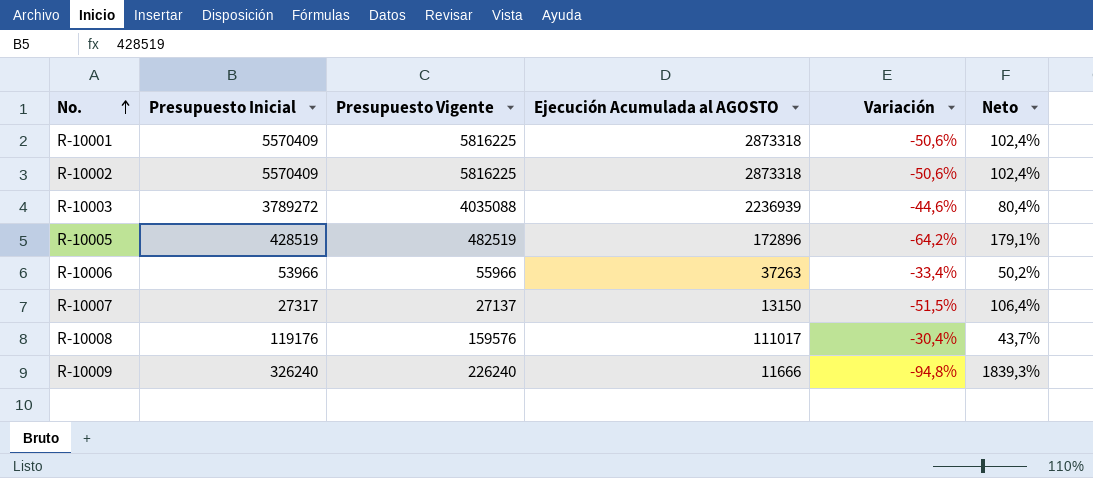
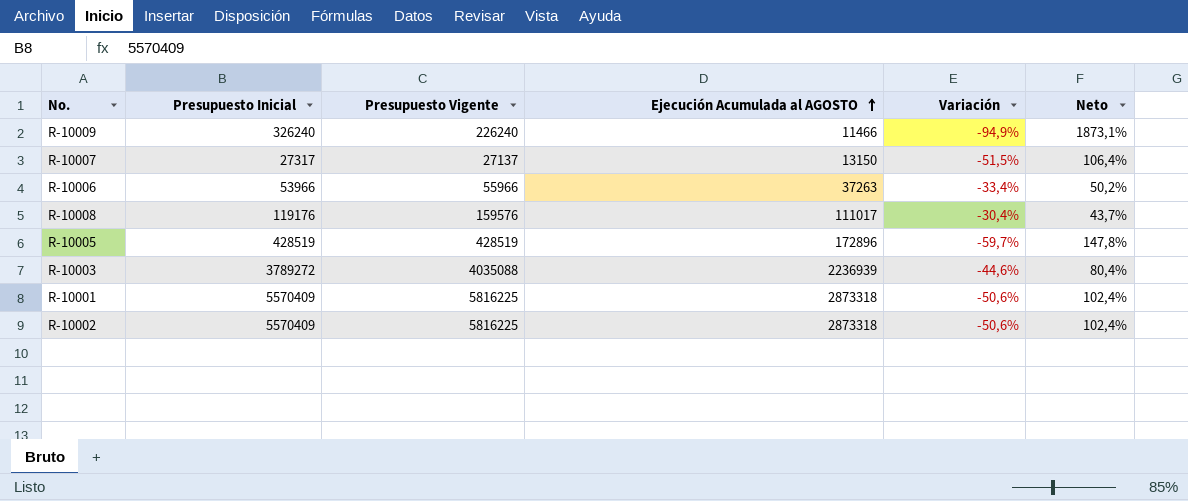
row order: No. ascending -> Ejecución Acumulada al AGOSTO ascending
R-10009 | Ejecución Acumulada al AGOSTO: 11666 -> 11466
R-10009 | Variación: -94,8% -> -94,9%
R-10009 | Neto: 1839,3% -> 1873,1%
R-10005 | Presupuesto Vigente: 482519 -> 428519
R-10005 | Variación: -64,2% -> -59,7%
R-10005 | Neto: 179,1% -> 147,8%

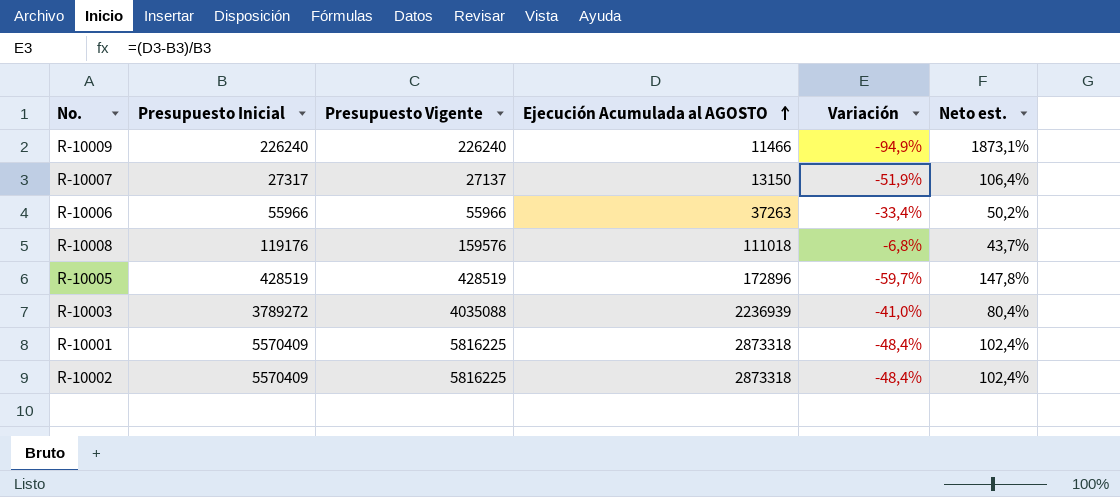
column Variación | formula: ([Ejecución Acumulada al AGOSTO] - [Presupuesto Vigente]) / [Presupuesto Vigente] -> ([Ejecución Acumulada al AGOSTO] - [Presupuesto Inicial]) / [Presupuesto Inicial]
column name: Neto -> Neto est.
R-10009 | Presupuesto Inicial: 326240 -> 226240
R-10006 | Presupuesto Inicial: 53966 -> 55966
R-10008 | Ejecución Acumulada al AGOSTO: 111017 -> 111018

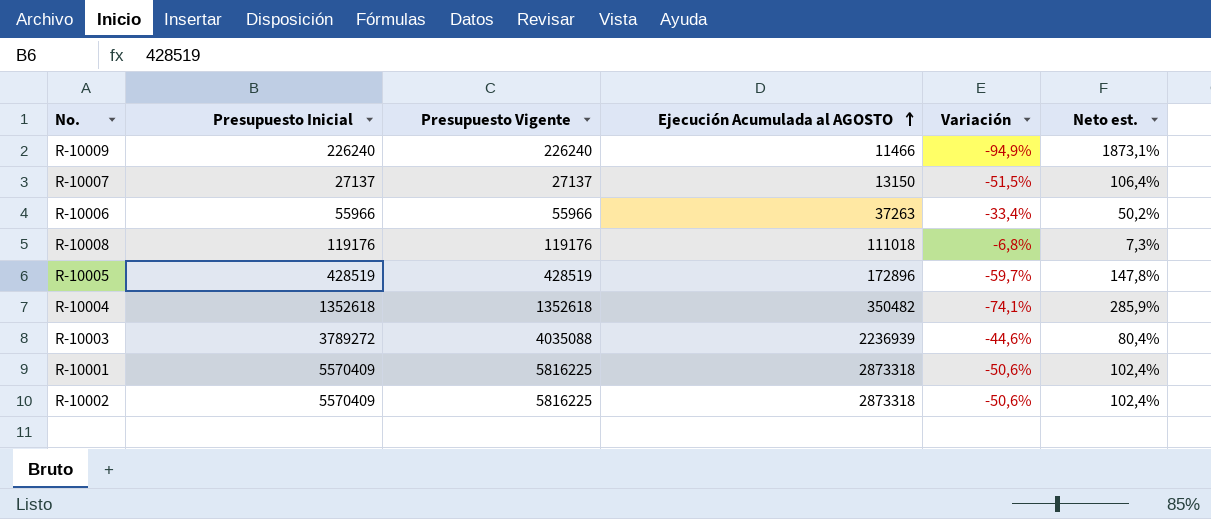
column Variación | formula: ([Ejecución Acumulada al AGOSTO] - [Presupuesto Inicial]) / [Presupuesto Inicial] -> ([Ejecución Acumulada al AGOSTO] - [Presupuesto Vigente]) / [Presupuesto Vigente]
R-10007 | Presupuesto Inicial: 27317 -> 27137
R-10008 | Presupuesto Vigente: 159576 -> 119176
R-10008 | Neto est.: 43,7% -> 7,3%
row R-10004: none -> 1352618 | 1352618 | 350482 | -74,1% | 285,9%

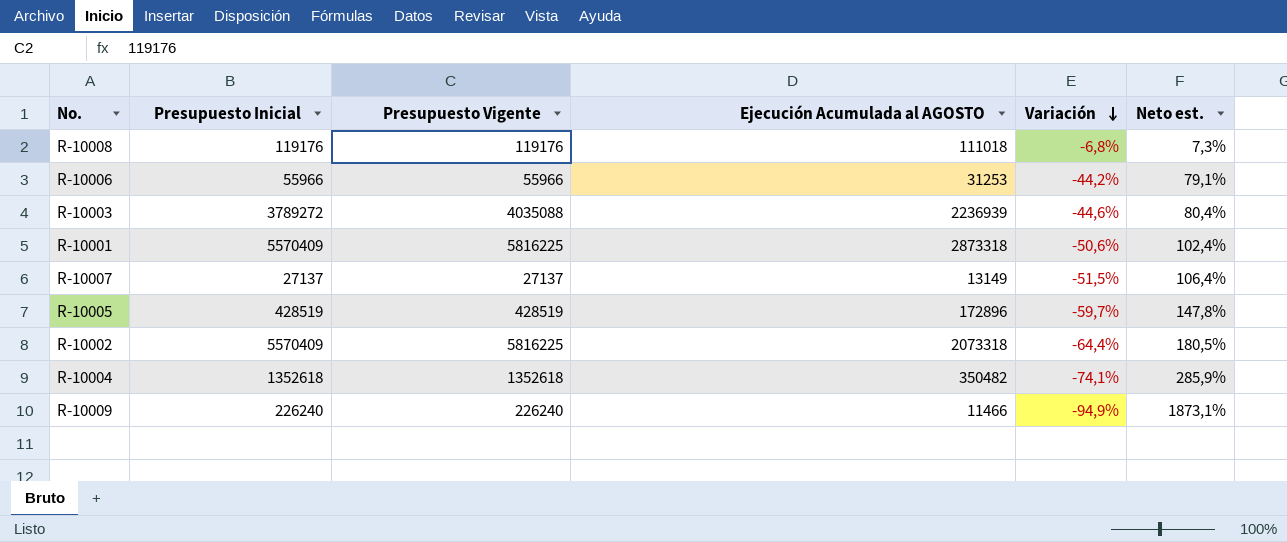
row order: Ejecución Acumulada al AGOSTO ascending -> Variación descending
R-10006 | Ejecución Acumulada al AGOSTO: 37263 -> 31253
R-10006 | Variación: -33,4% -> -44,2%
R-10006 | Neto est.: 50,2% -> 79,1%
R-10007 | Ejecución Acumulada al AGOSTO: 13150 -> 13149
R-10002 | Ejecución Acumulada al AGOSTO: 2873318 -> 2073318
R-10002 | Variación: -50,6% -> -64,4%
R-10002 | Neto est.: 102,4% -> 180,5%

